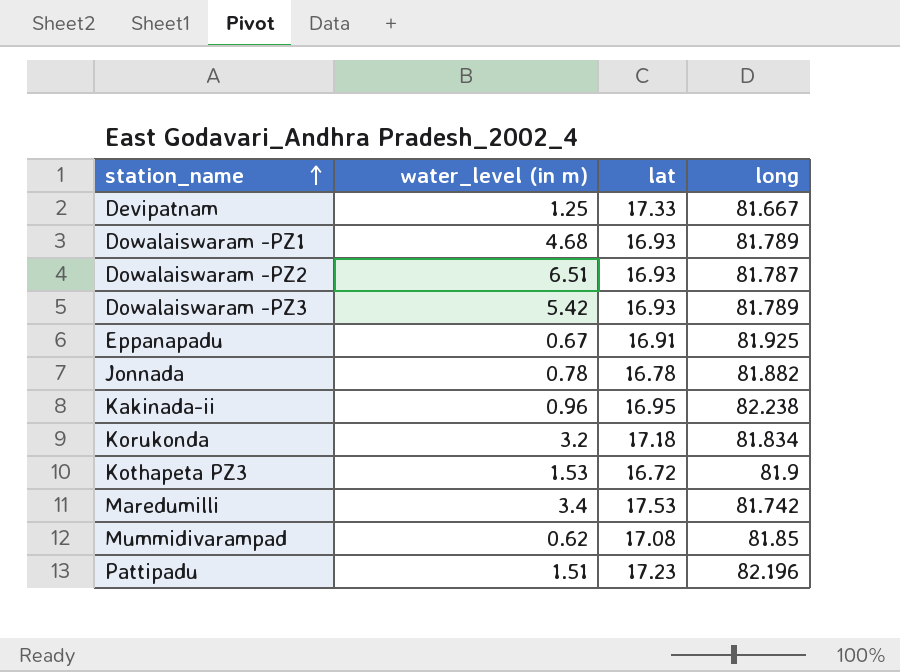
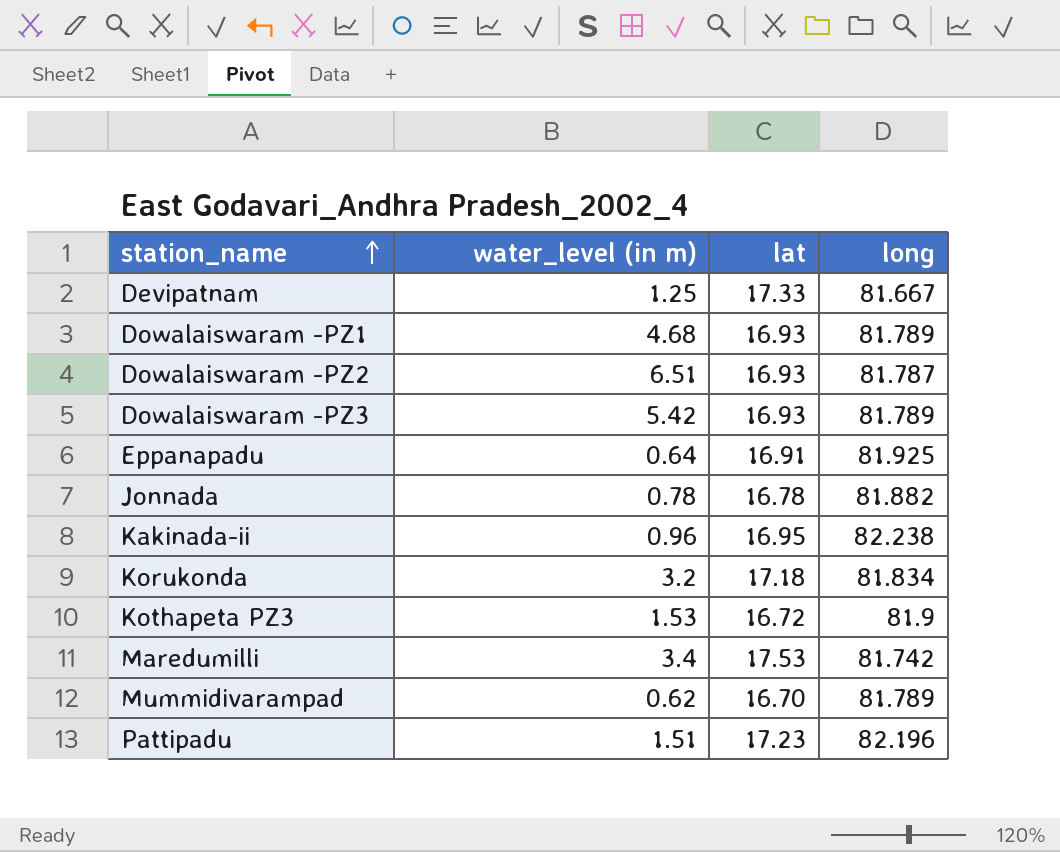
Eppanapadu | water_level (in m): 0.67 -> 0.64
Mummidivarampad | lat: 17.08 -> 16.70
Mummidivarampad | long: 81.85 -> 81.789

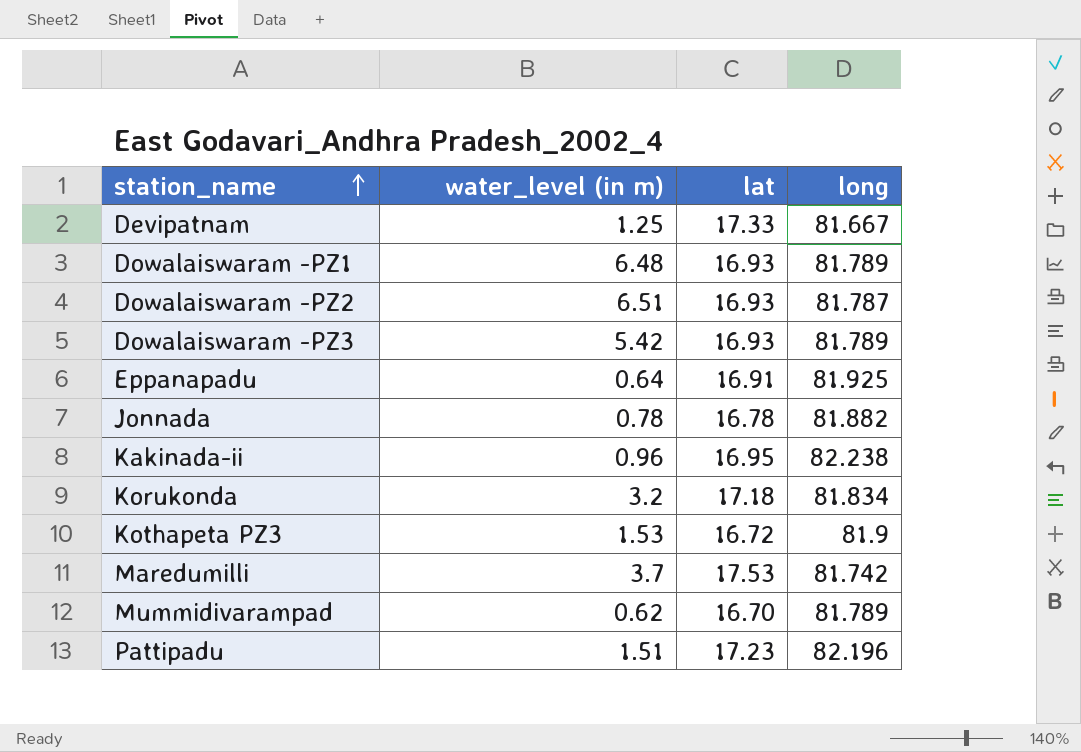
Dowalaiswaram -PZ1 | water_level (in m): 4.68 -> 6.48
Maredumilli | water_level (in m): 3.4 -> 3.7

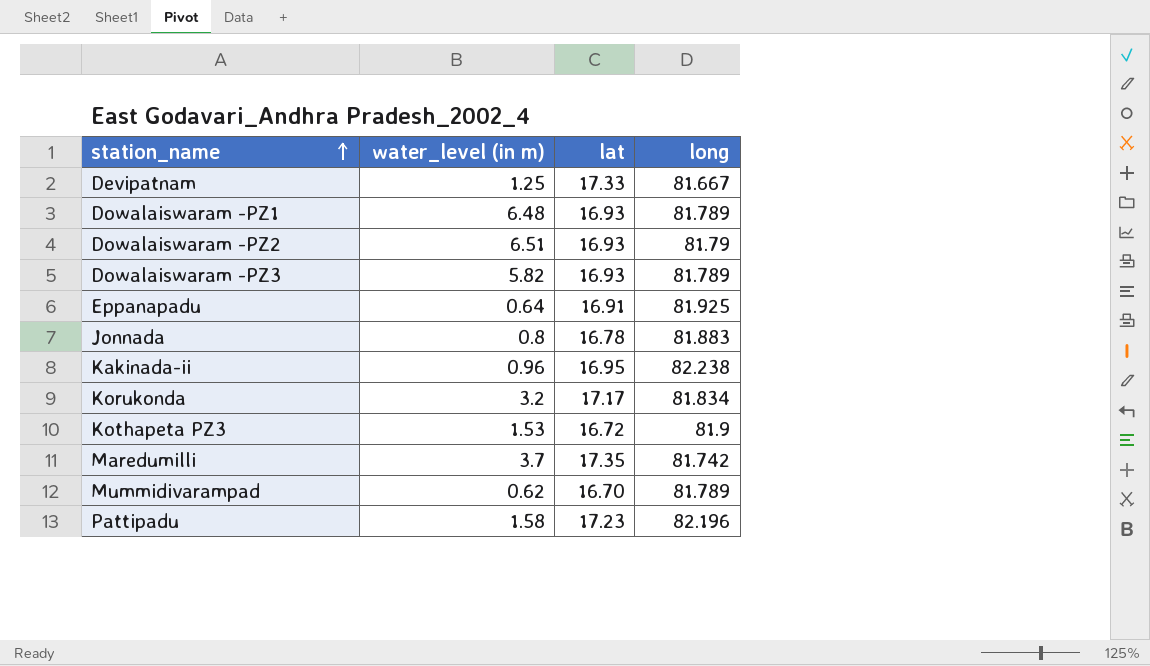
Dowalaiswaram -PZ2 | long: 81.787 -> 81.79
Dowalaiswaram -PZ3 | water_level (in m): 5.42 -> 5.82
Jonnada | water_level (in m): 0.78 -> 0.8
Jonnada | long: 81.882 -> 81.883
Korukonda | lat: 17.18 -> 17.17
Maredumilli | lat: 17.53 -> 17.35
Pattipadu | water_level (in m): 1.51 -> 1.58

